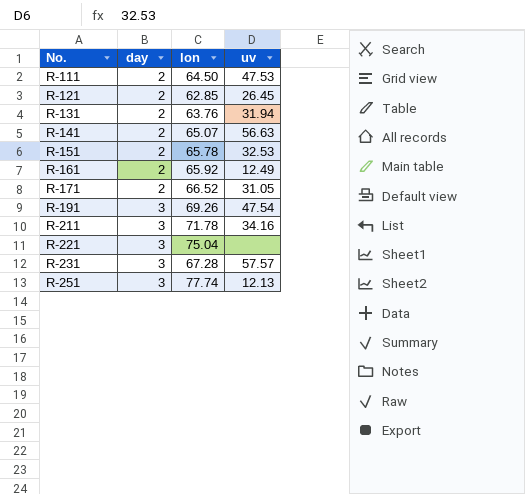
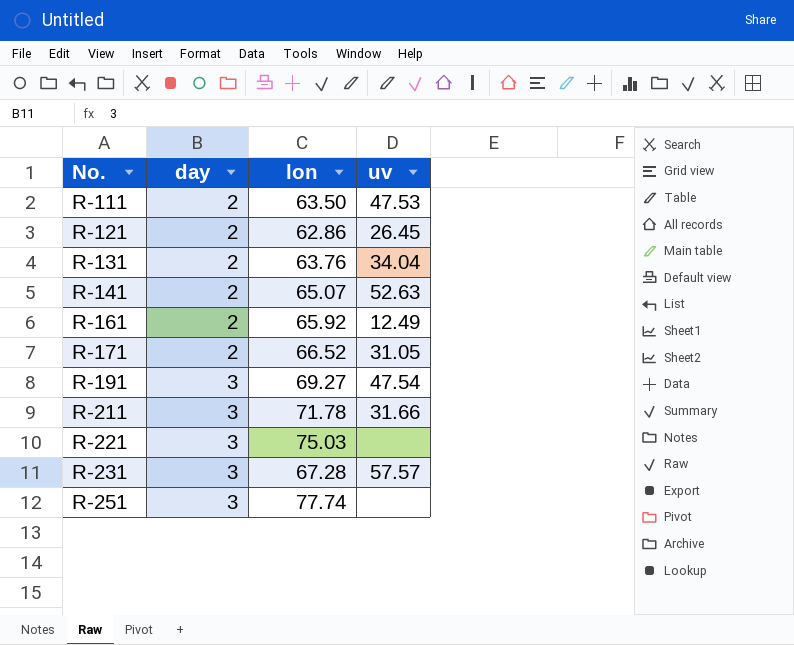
row R-151: 2 | 65.78 | 32.53 -> none
R-111 | lon: 64.50 -> 63.50
R-121 | lon: 62.85 -> 62.86
R-131 | uv: 31.94 -> 34.04
R-141 | uv: 56.63 -> 52.63
R-191 | lon: 69.26 -> 69.27
R-211 | uv: 34.16 -> 31.66
R-221 | lon: 75.04 -> 75.03
R-251 | uv: 12.13 -> none

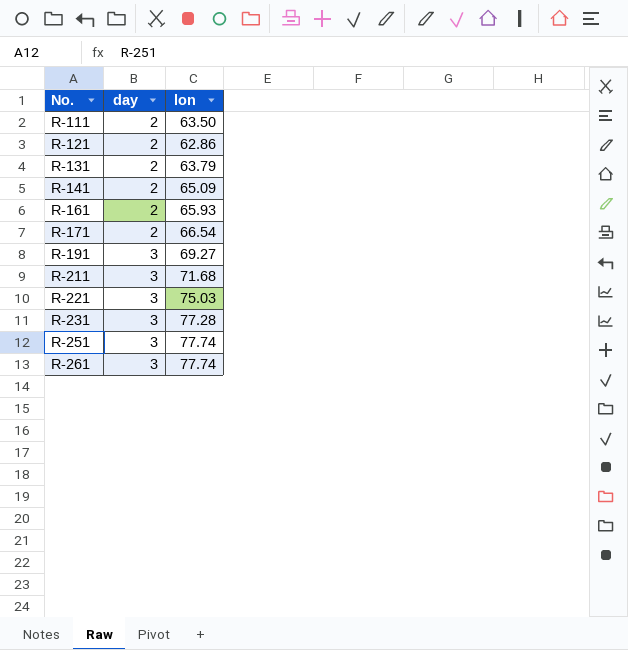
column uv | position: 4 -> none
R-131 | lon: 63.76 -> 63.79
R-141 | lon: 65.07 -> 65.09
R-161 | lon: 65.92 -> 65.93
R-171 | lon: 66.52 -> 66.54
R-211 | lon: 71.78 -> 71.68
R-231 | lon: 67.28 -> 77.28
row R-261: none -> 3 | 77.74

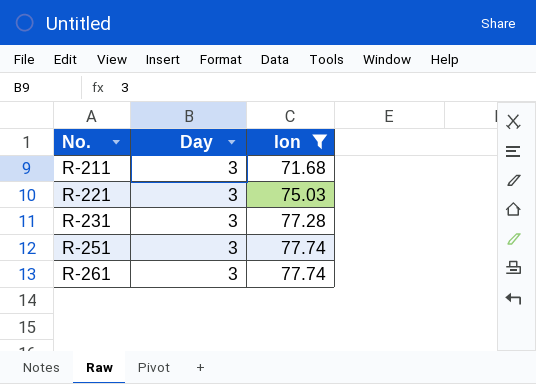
filter: none -> lon >= 71.68
column name: day -> Day

